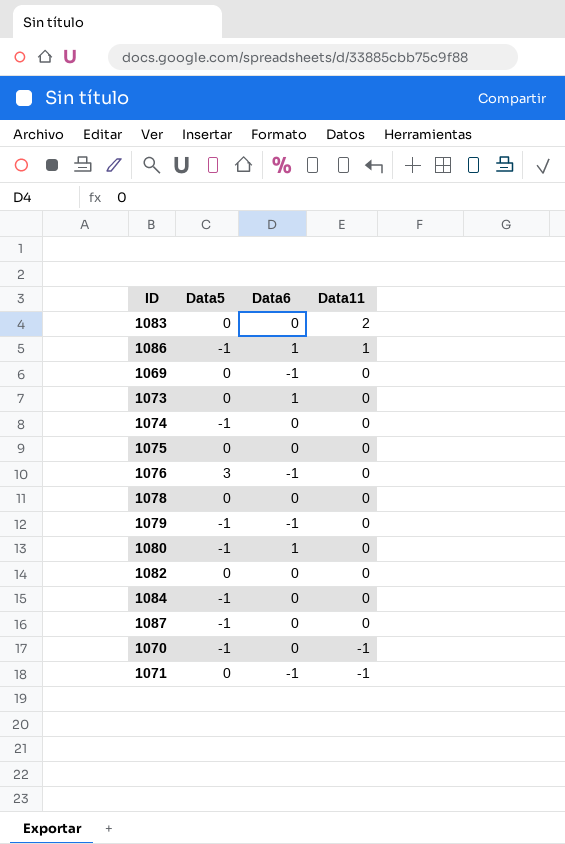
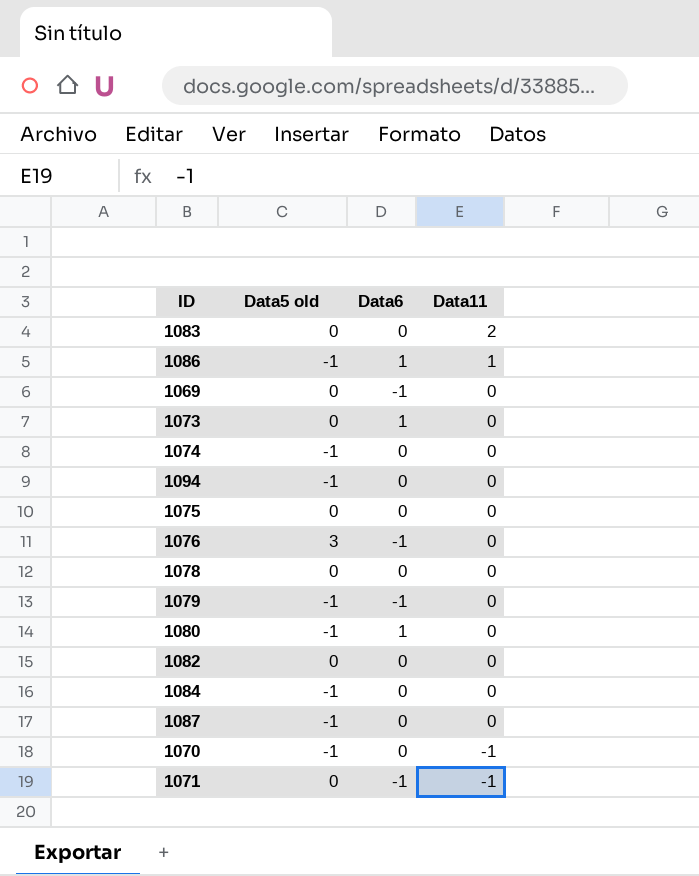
column name: Data5 -> Data5 old
row 1094: none -> -1 | 0 | 0

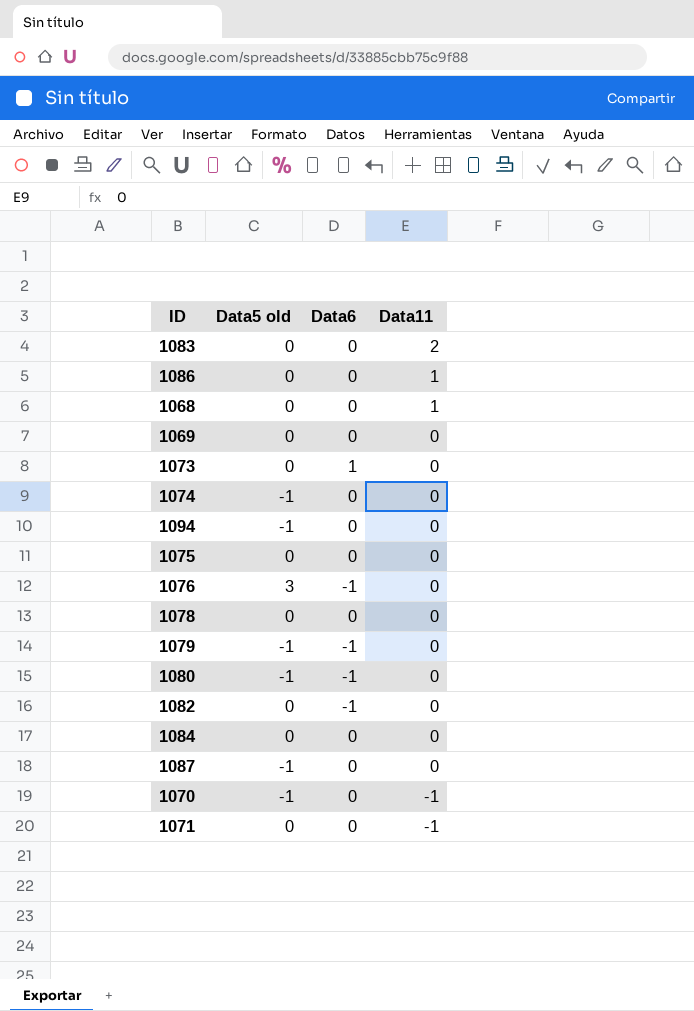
1086 | Data5 old: -1 -> 0
1086 | Data6: 1 -> 0
row 1068: none -> 0 | 0 | 1
1069 | Data6: -1 -> 0
1080 | Data6: 1 -> -1
1082 | Data6: 0 -> -1
1084 | Data5 old: -1 -> 0
1071 | Data6: -1 -> 0

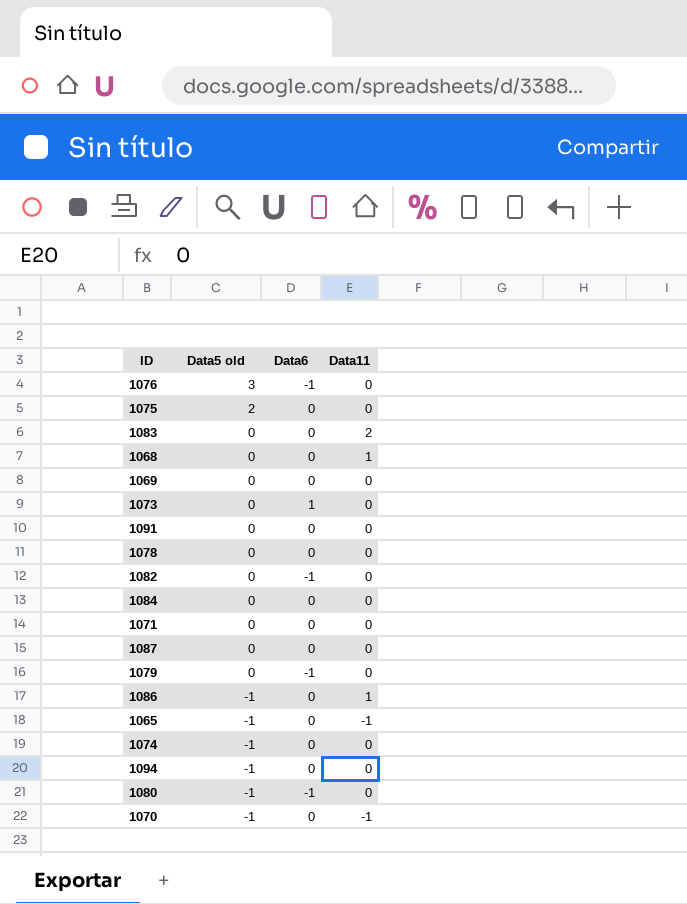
row order: Data11 descending -> Data5 old descending
1075 | Data5 old: 0 -> 2
row 1091: none -> 0 | 0 | 0
1071 | Data11: -1 -> 0
1087 | Data5 old: -1 -> 0
1079 | Data5 old: -1 -> 0
1086 | Data5 old: 0 -> -1
row 1065: none -> -1 | 0 | -1

